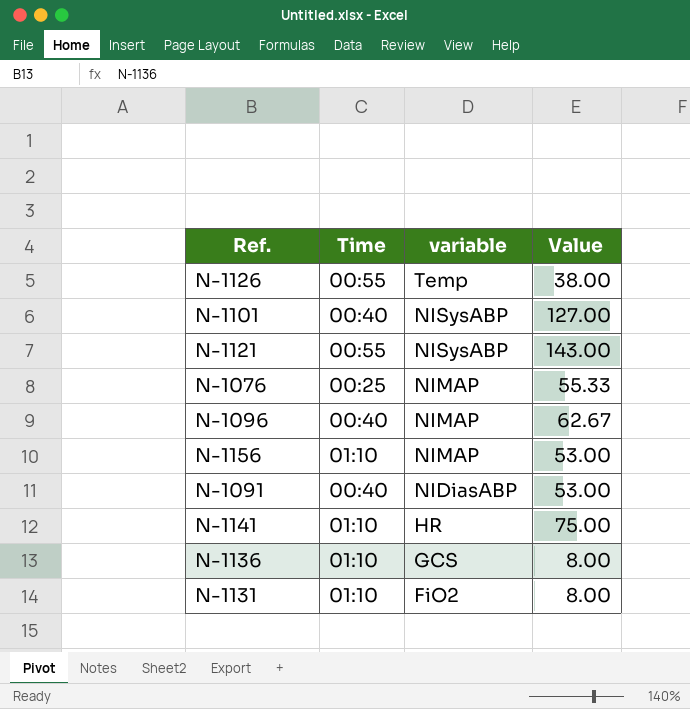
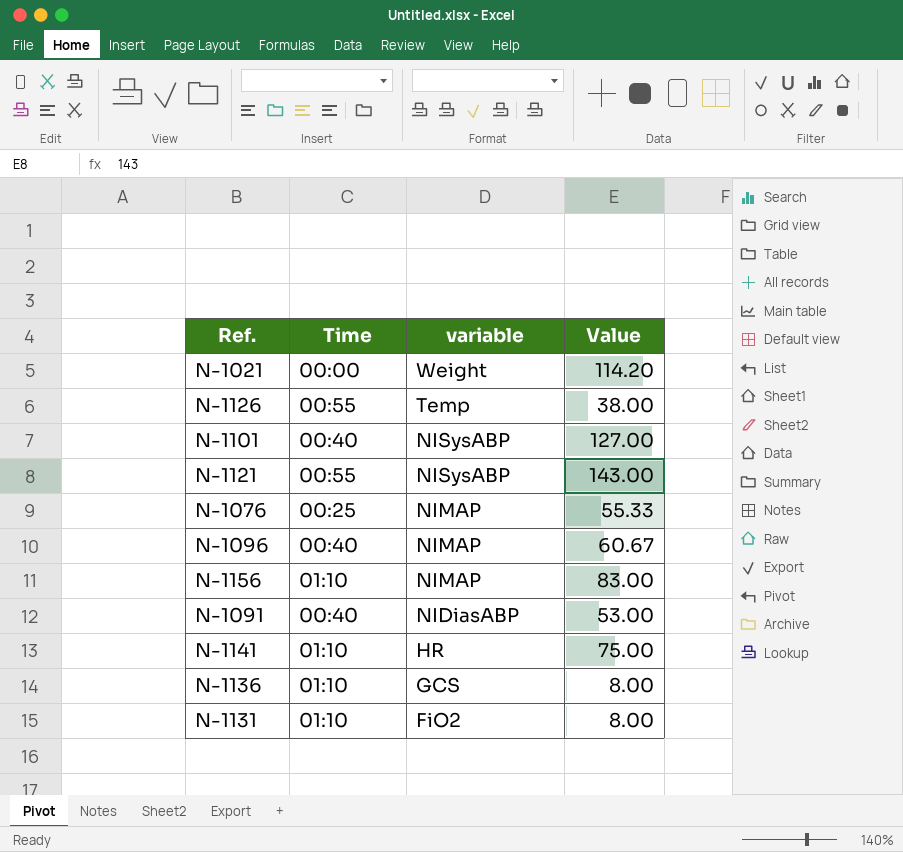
row N-1021: none -> 00:00 | Weight | 114.20
N-1096 | Value: 62.67 -> 60.67
N-1156 | Value: 53.00 -> 83.00

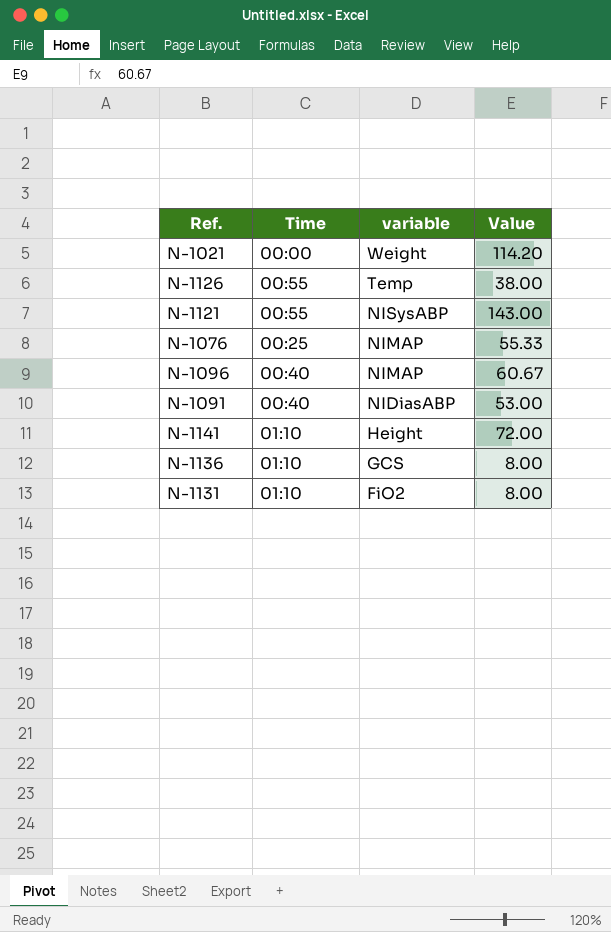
row N-1101: 00:40 | NISysABP | 127.00 -> none
row N-1156: 01:10 | NIMAP | 83.00 -> none
N-1141 | variable: HR -> Height
N-1141 | Value: 75.00 -> 72.00

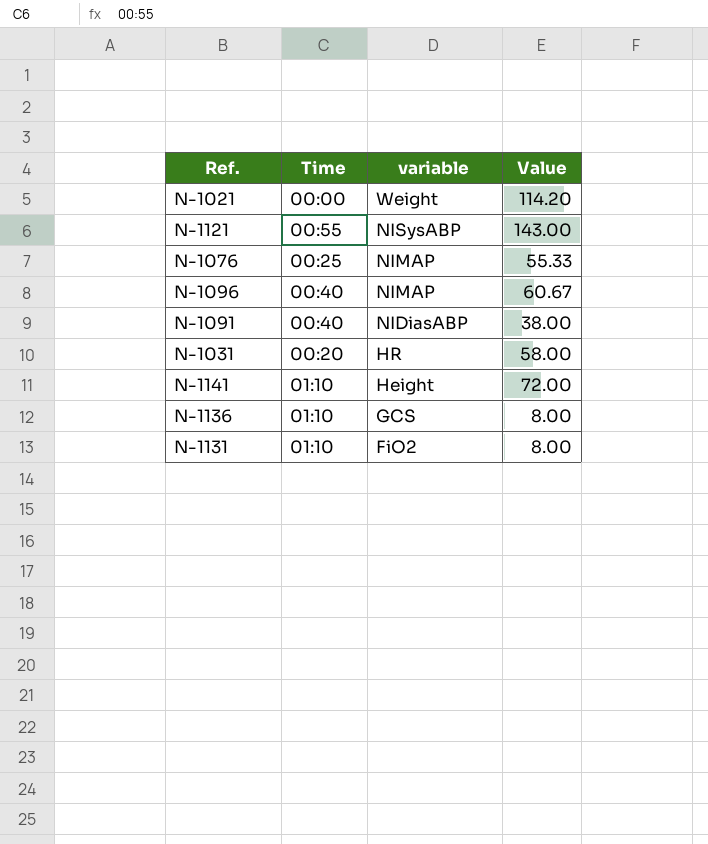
row N-1126: 00:55 | Temp | 38.00 -> none
N-1091 | Value: 53.00 -> 38.00
row N-1031: none -> 00:20 | HR | 58.00

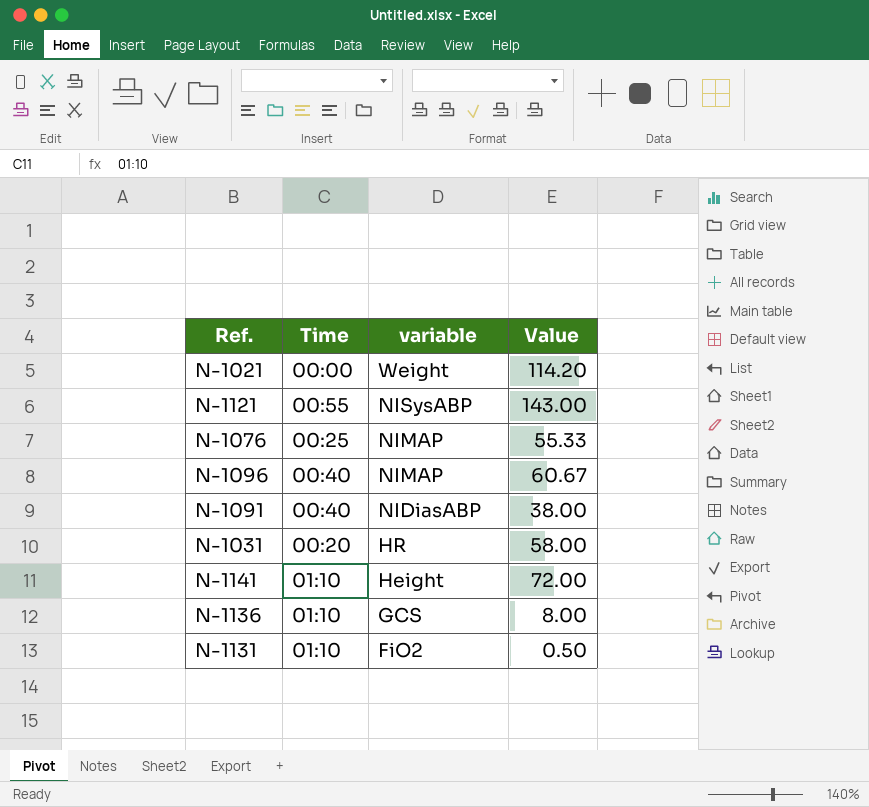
N-1131 | Value: 8.00 -> 0.50

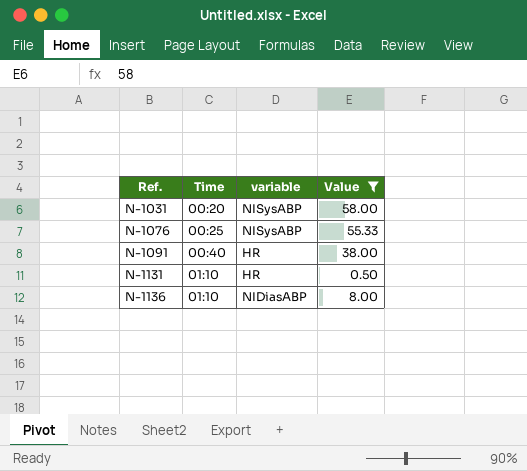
filter: none -> Value <= 58.00
row order: variable descending -> Ref. ascending
N-1031 | variable: HR -> NISysABP
N-1076 | variable: NIMAP -> NISysABP
N-1091 | variable: NIDiasABP -> HR
N-1131 | variable: FiO2 -> HR
N-1136 | variable: GCS -> NIDiasABP

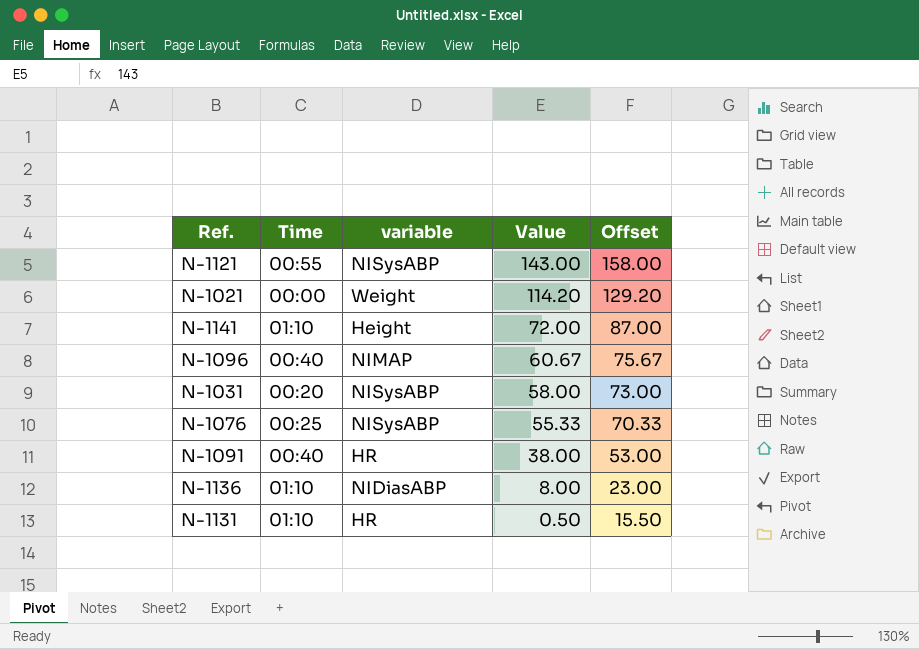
filter: Value <= 58.00 -> none
row order: Ref. ascending -> Value descending
column Offset | formula: none -> [Value] + 15

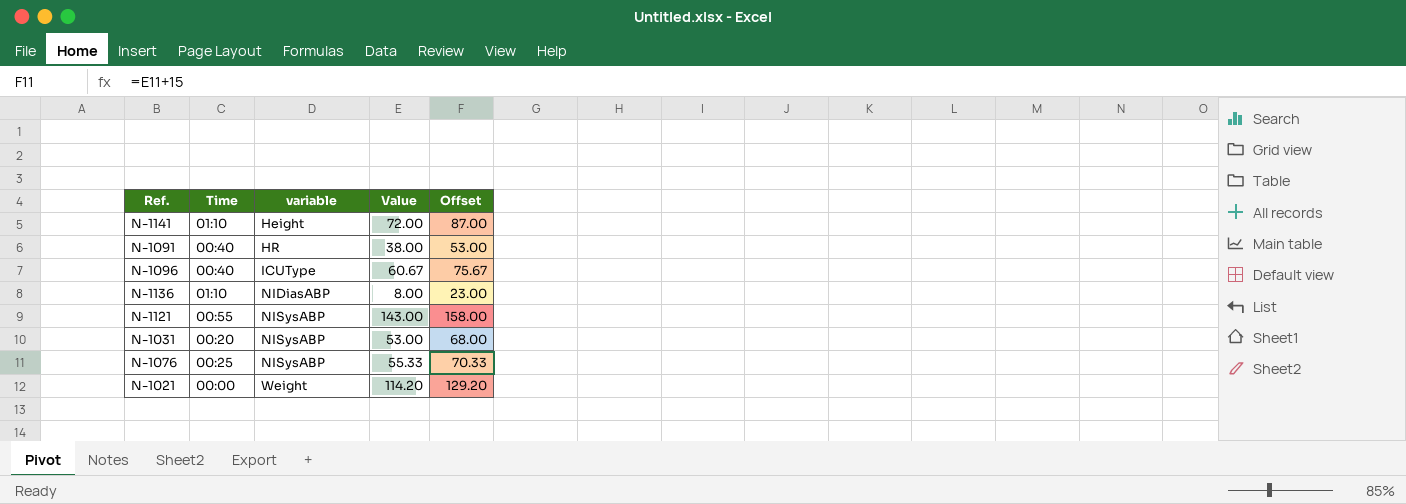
row order: Value descending -> variable ascending
row N-1131: 01:10 | HR | 0.50 | 15.50 -> none
N-1096 | variable: NIMAP -> ICUType
N-1031 | Value: 58.00 -> 53.00
N-1031 | Offset: 73.00 -> 68.00

